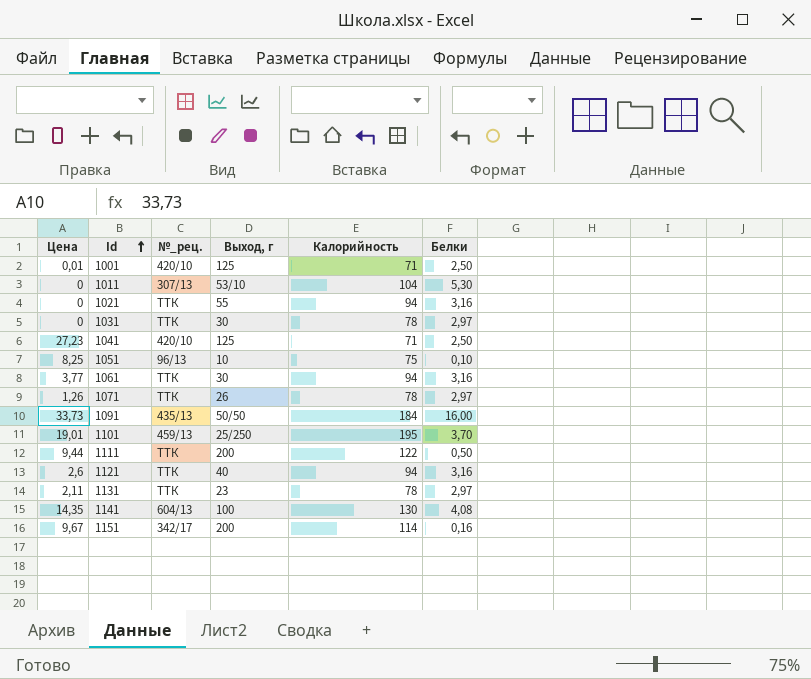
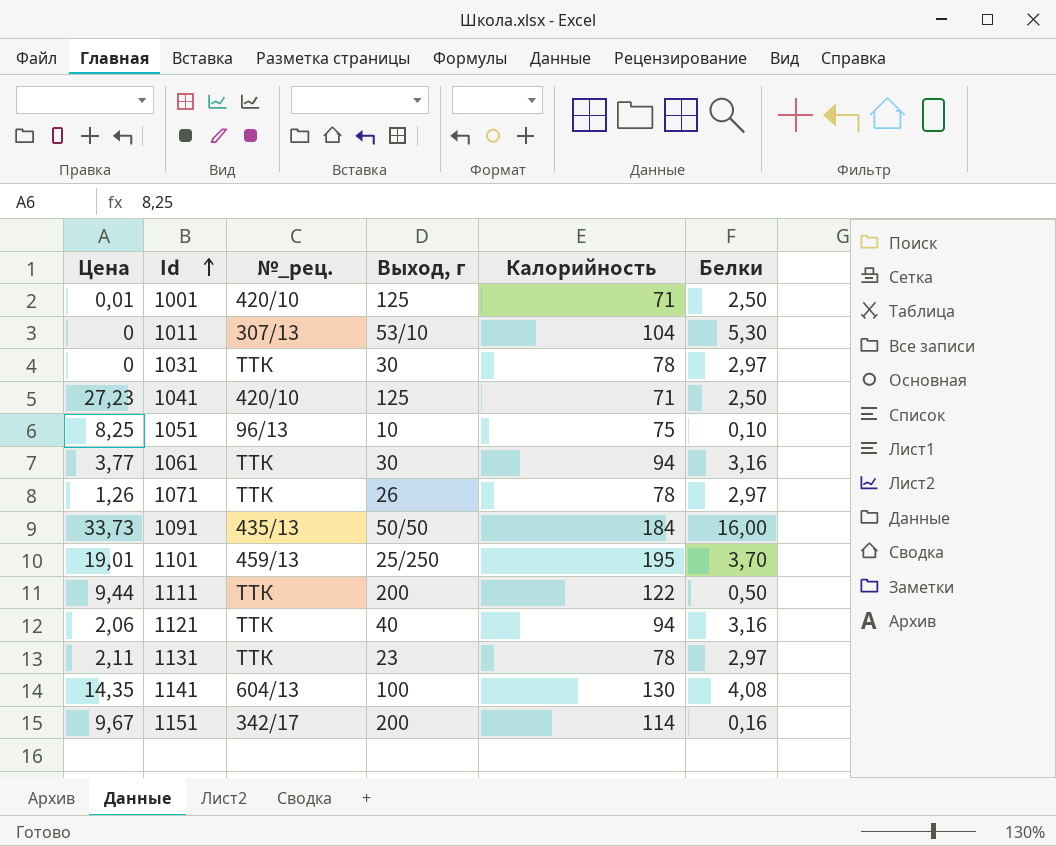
row 1021: 0 | ТТК | 55 | 94 | 3,16 -> none
1121 | Цена: 2,6 -> 2,06

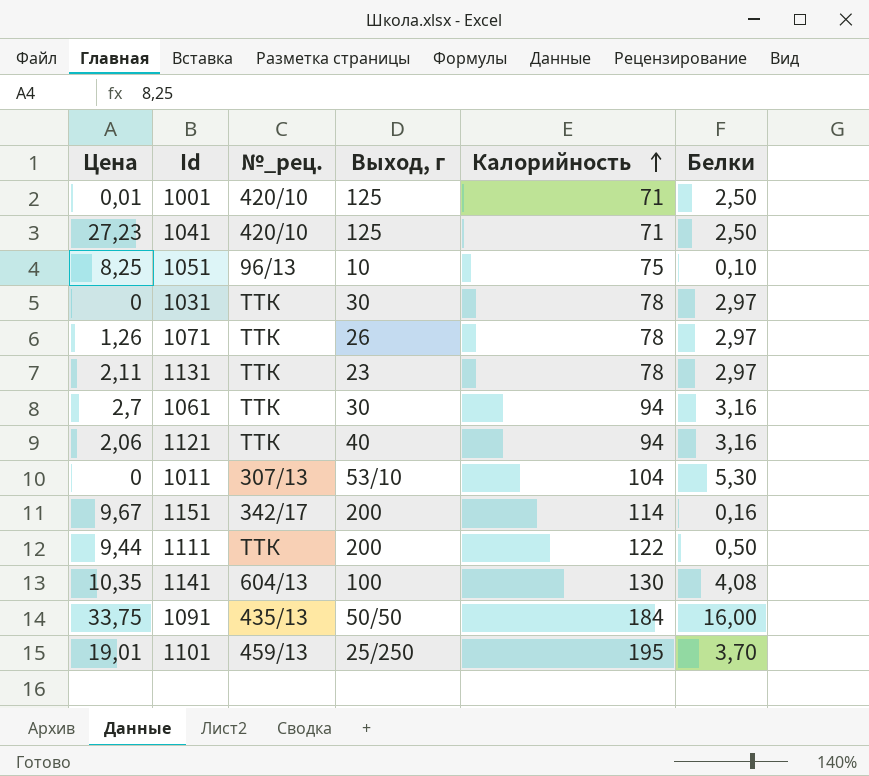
row order: Id ascending -> Калорийность ascending
1061 | Цена: 3,77 -> 2,7
1141 | Цена: 14,35 -> 10,35
1091 | Цена: 33,73 -> 33,75

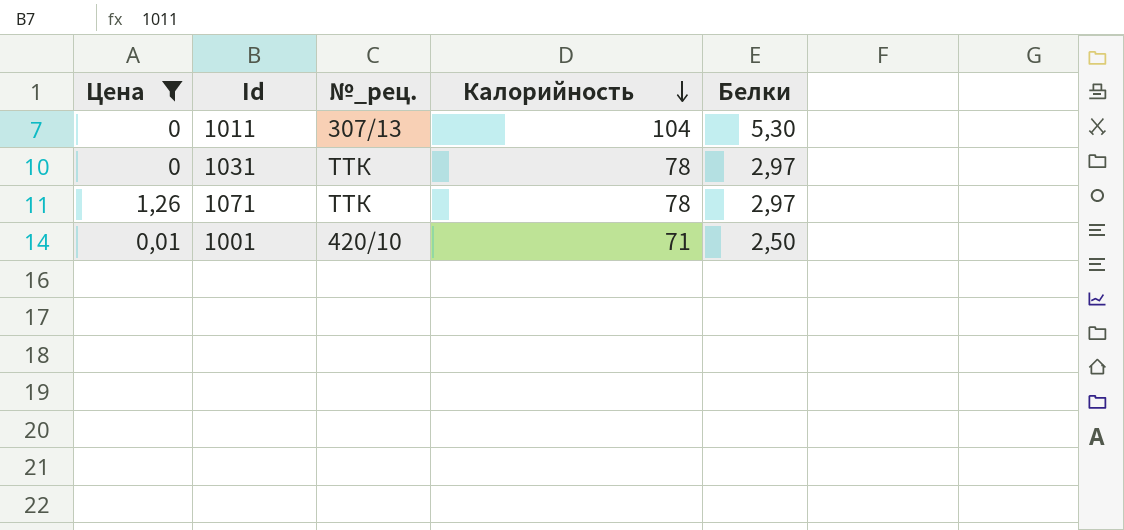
filter: none -> Цена <= 1,26
row order: Калорийность ascending -> Калорийность descending
column Выход, г | position: 4 -> none

